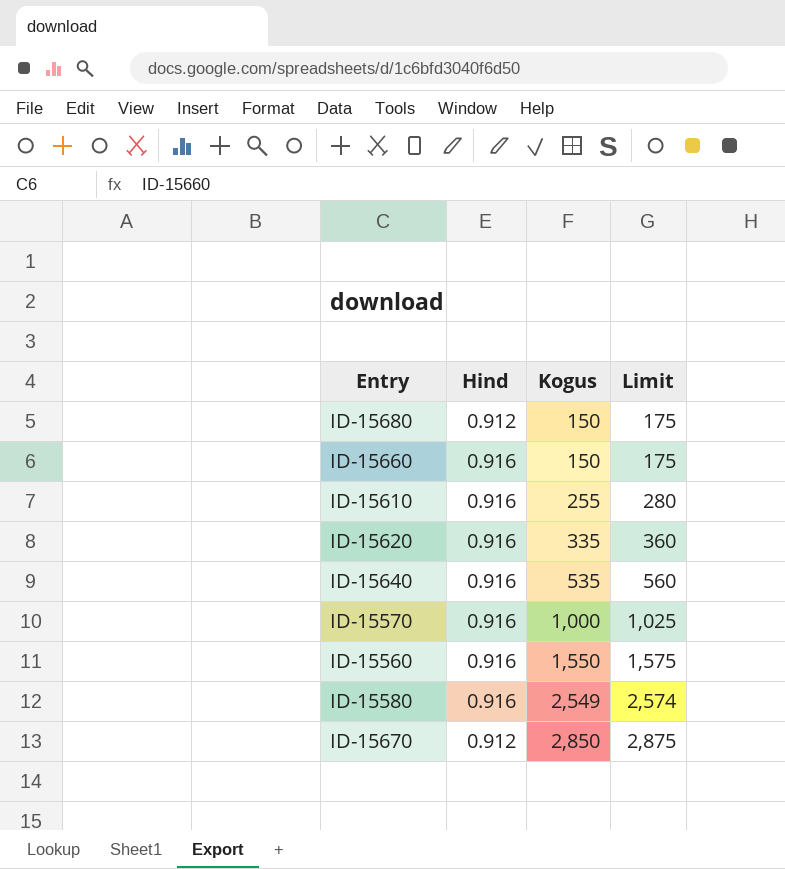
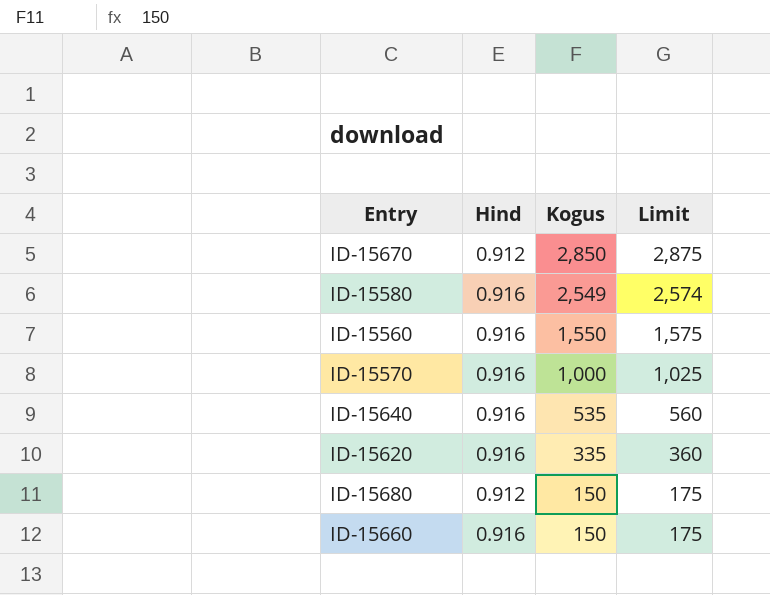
row order: Kogus ascending -> Kogus descending
row ID-15610: 0.916 | 255 | 280 -> none

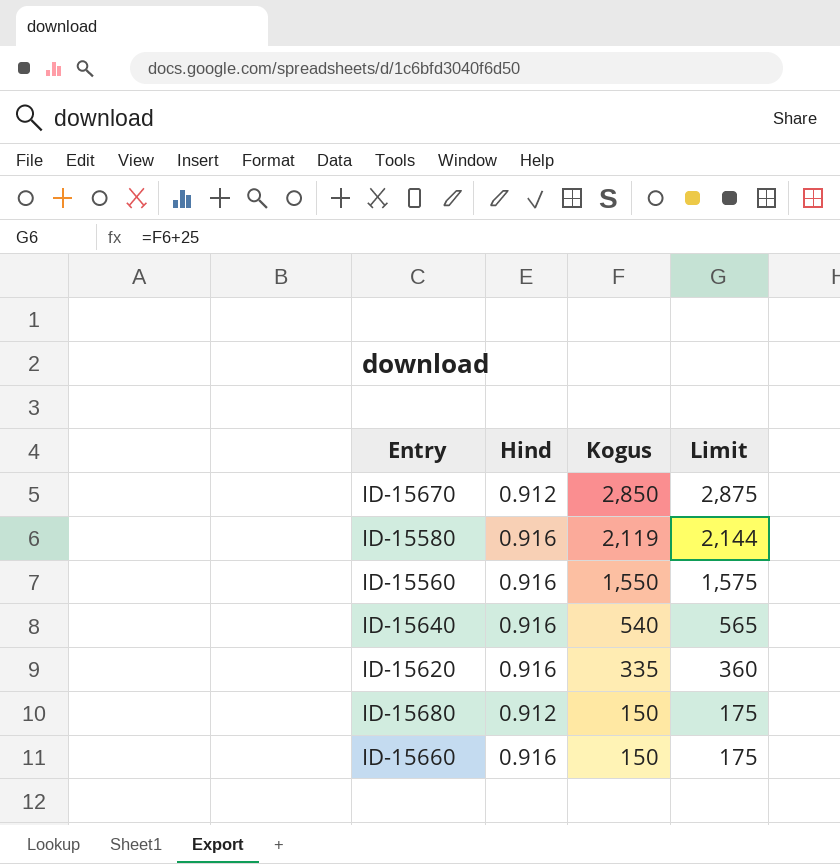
row ID-15570: 0.916 | 1,000 | 1,025 -> none
ID-15580 | Kogus: 2,549 -> 2,119
ID-15580 | Limit: 2,574 -> 2,144
ID-15640 | Kogus: 535 -> 540
ID-15640 | Limit: 560 -> 565

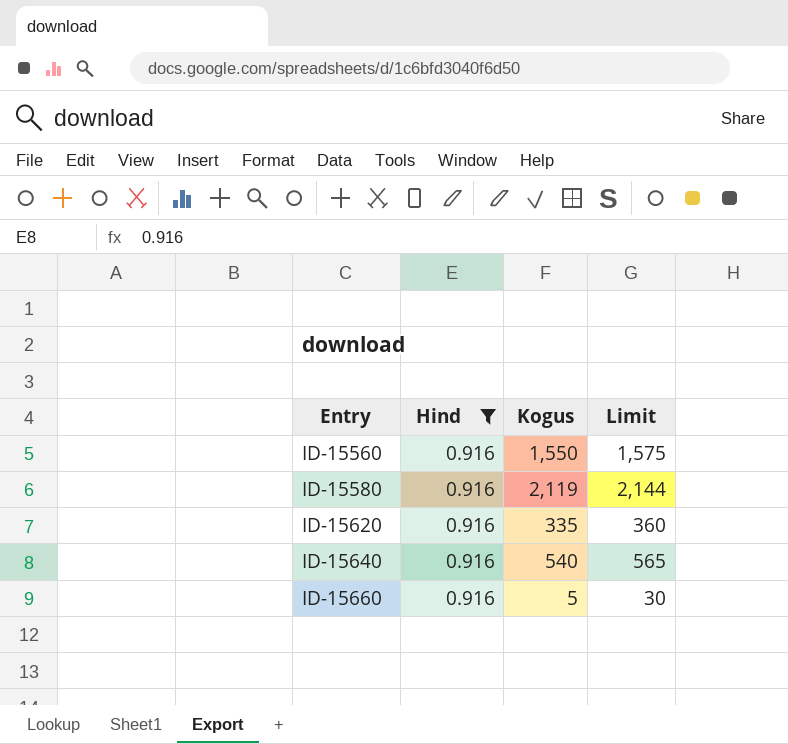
filter: none -> Hind = 0.916
row order: Kogus descending -> Entry ascending
ID-15660 | Kogus: 150 -> 5
ID-15660 | Limit: 175 -> 30

